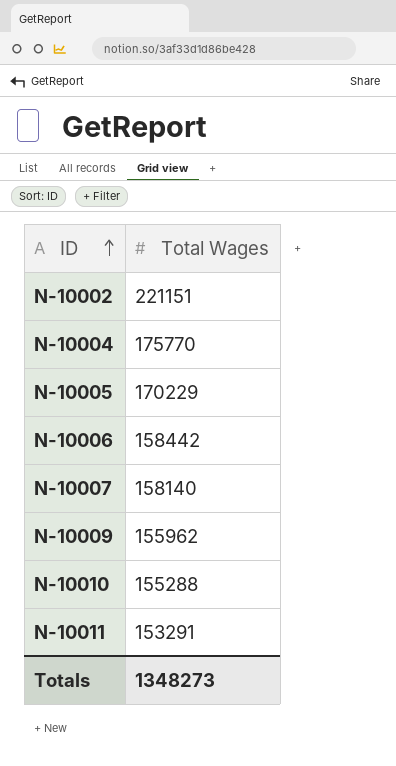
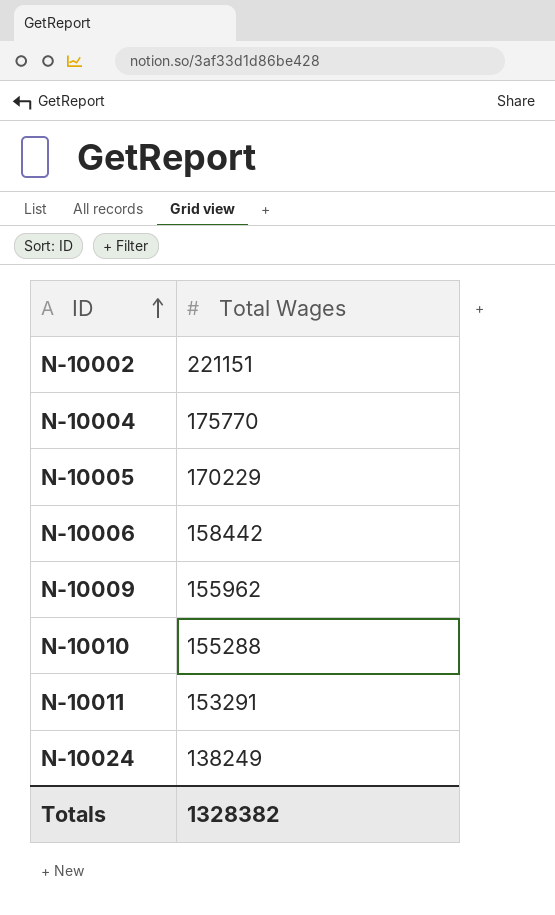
row N-10007: 158140 -> none
row N-10024: none -> 138249
Totals | Total Wages: 1348273 -> 1328382

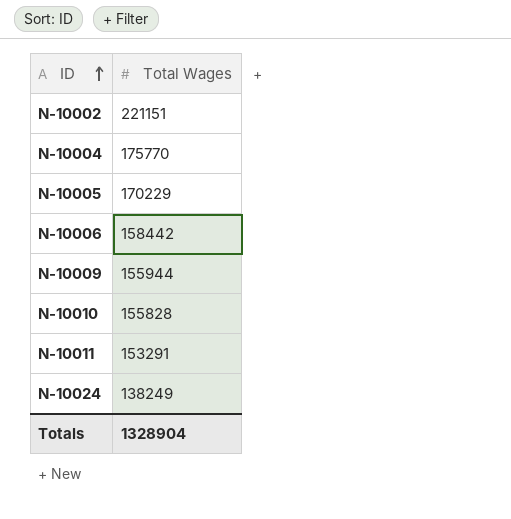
N-10009 | Total Wages: 155962 -> 155944
N-10010 | Total Wages: 155288 -> 155828
Totals | Total Wages: 1328382 -> 1328904

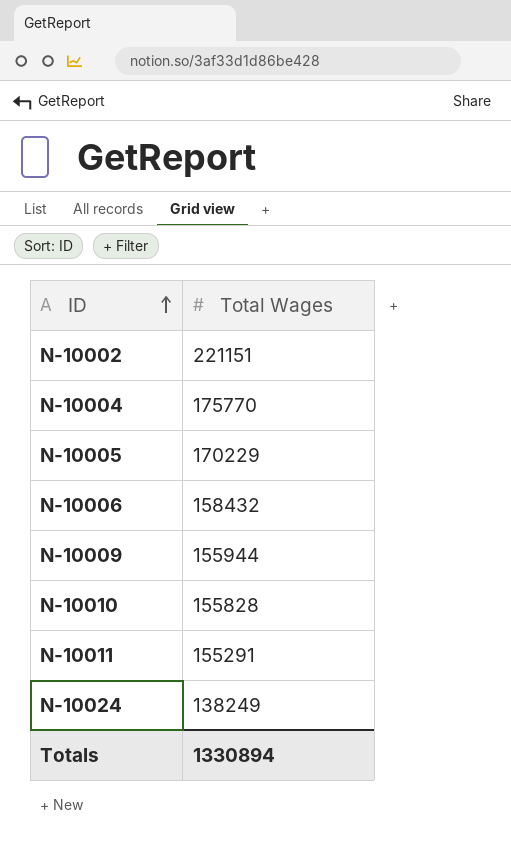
N-10006 | Total Wages: 158442 -> 158432
N-10011 | Total Wages: 153291 -> 155291
Totals | Total Wages: 1328904 -> 1330894

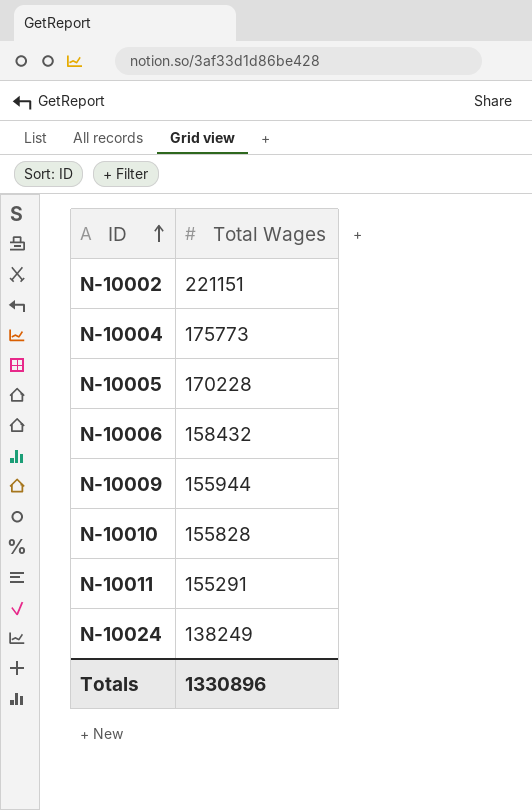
N-10004 | Total Wages: 175770 -> 175773
N-10005 | Total Wages: 170229 -> 170228
Totals | Total Wages: 1330894 -> 1330896

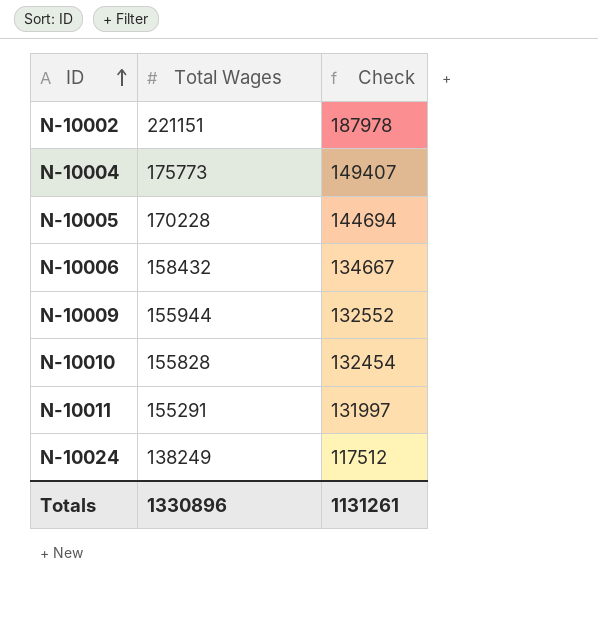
column Check | formula: none -> [Total Wages] * 0.85

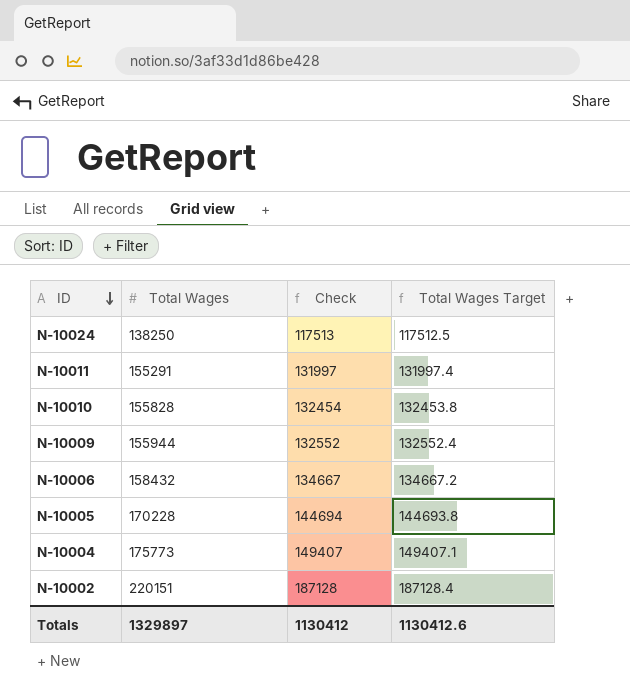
row order: ID ascending -> ID descending
column Total Wages Target | formula: none -> [Total Wages] * 0.85
N-10024 | Total Wages: 138249 -> 138250
N-10024 | Check: 117512 -> 117513
N-10002 | Total Wages: 221151 -> 220151
N-10002 | Check: 187978 -> 187128
Totals | Total Wages: 1330896 -> 1329897
Totals | Check: 1131261 -> 1130412

